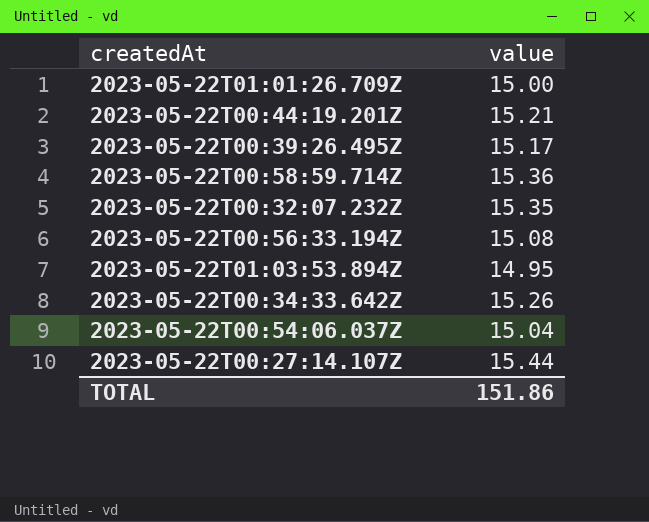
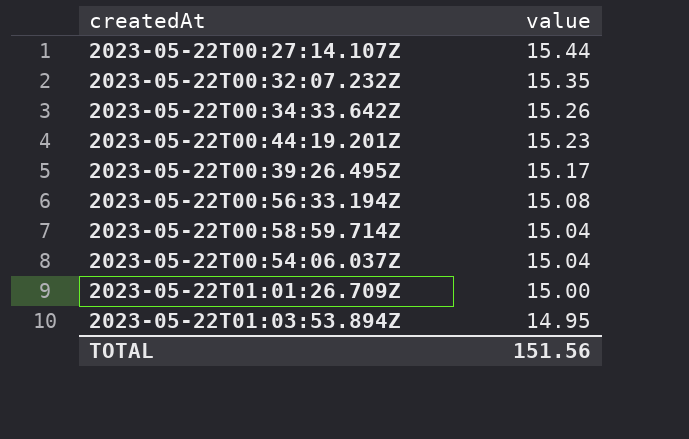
row order: none -> value descending
2023-05-22T00:44:19.201Z | value: 15.21 -> 15.23
2023-05-22T00:58:59.714Z | value: 15.36 -> 15.04
TOTAL | value: 151.86 -> 151.56

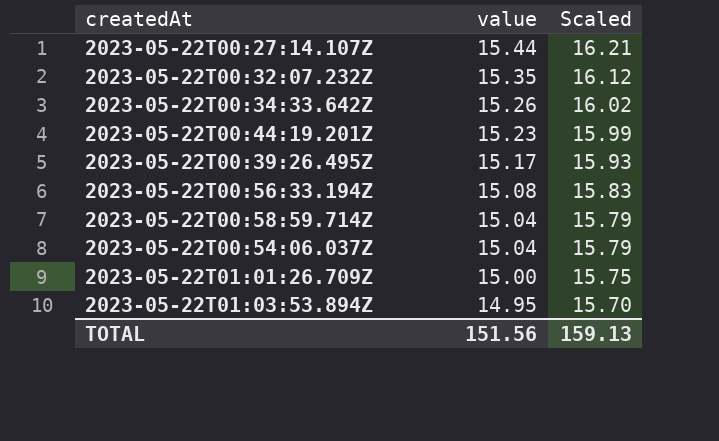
column Scaled | formula: none -> [value] * 1.05

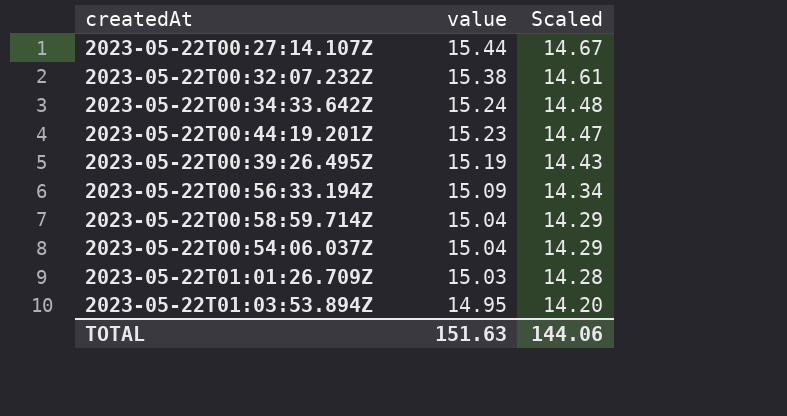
column Scaled | formula: [value] * 1.05 -> [value] * 0.95
2023-05-22T00:32:07.232Z | value: 15.35 -> 15.38
2023-05-22T00:34:33.642Z | value: 15.26 -> 15.24
2023-05-22T00:39:26.495Z | value: 15.17 -> 15.19
2023-05-22T00:56:33.194Z | value: 15.08 -> 15.09
2023-05-22T01:01:26.709Z | value: 15.00 -> 15.03
TOTAL | value: 151.56 -> 151.63
TOTAL | Scaled: 159.13 -> 144.06

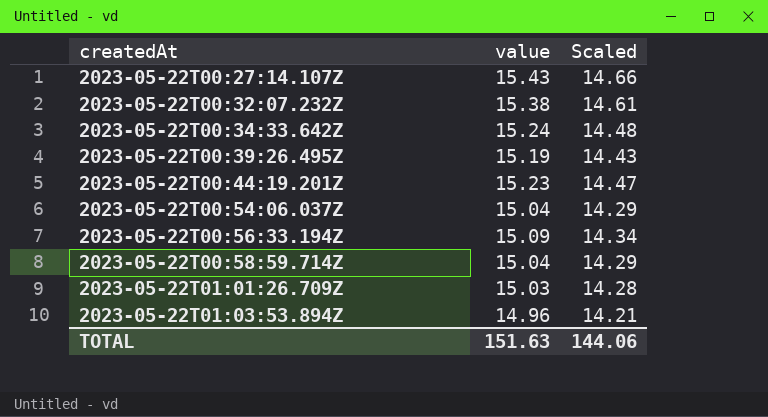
row order: value descending -> createdAt ascending
2023-05-22T00:27:14.107Z | value: 15.44 -> 15.43
2023-05-22T00:27:14.107Z | Scaled: 14.67 -> 14.66
2023-05-22T01:03:53.894Z | value: 14.95 -> 14.96
2023-05-22T01:03:53.894Z | Scaled: 14.20 -> 14.21

